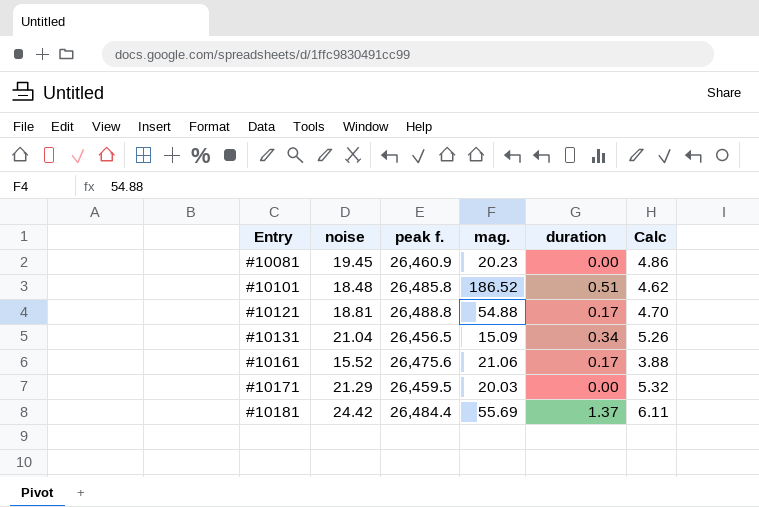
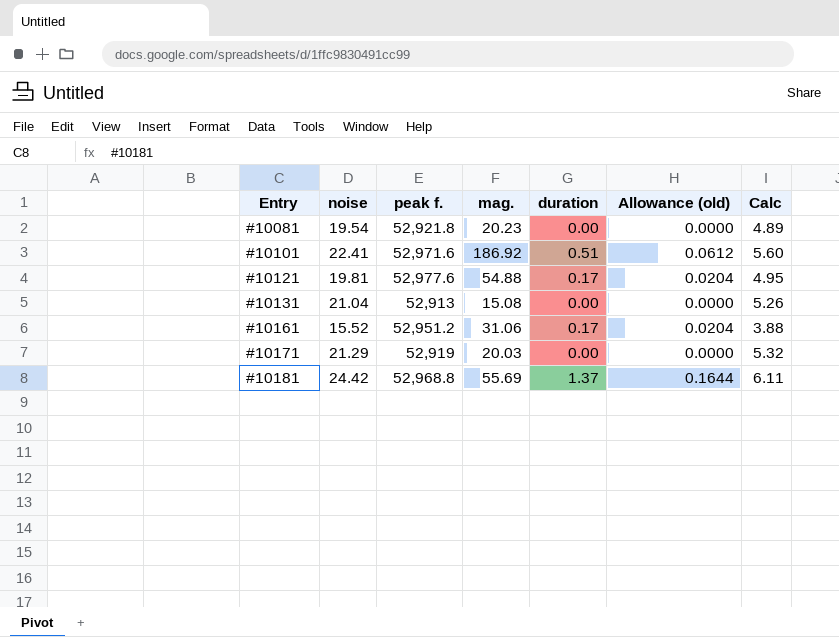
column Allowance (old) | formula: none -> [duration] * 0.12
#10081 | noise: 19.45 -> 19.54
#10081 | peak f.: 26,460.9 -> 52,921.8
#10081 | Calc: 4.86 -> 4.89
#10101 | noise: 18.48 -> 22.41
#10101 | peak f.: 26,485.8 -> 52,971.6
#10101 | mag.: 186.52 -> 186.92
#10101 | Calc: 4.62 -> 5.60
#10121 | noise: 18.81 -> 19.81
#10121 | peak f.: 26,488.8 -> 52,977.6
#10121 | Calc: 4.70 -> 4.95
#10131 | peak f.: 26,456.5 -> 52,913
#10131 | mag.: 15.09 -> 15.08
#10131 | duration: 0.34 -> 0.00
#10161 | peak f.: 26,475.6 -> 52,951.2
#10161 | mag.: 21.06 -> 31.06
#10171 | peak f.: 26,459.5 -> 52,919
#10181 | peak f.: 26,484.4 -> 52,968.8

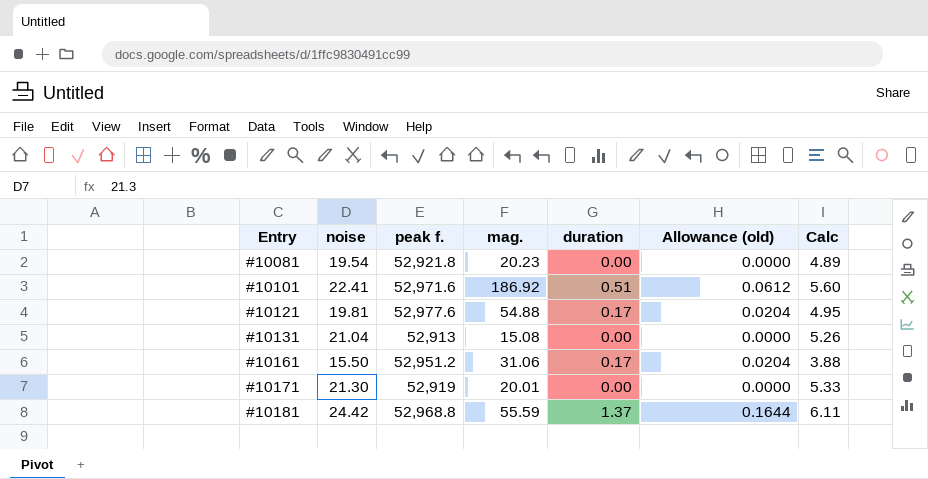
#10161 | noise: 15.52 -> 15.50
#10171 | noise: 21.29 -> 21.30
#10171 | mag.: 20.03 -> 20.01
#10171 | Calc: 5.32 -> 5.33
#10181 | mag.: 55.69 -> 55.59

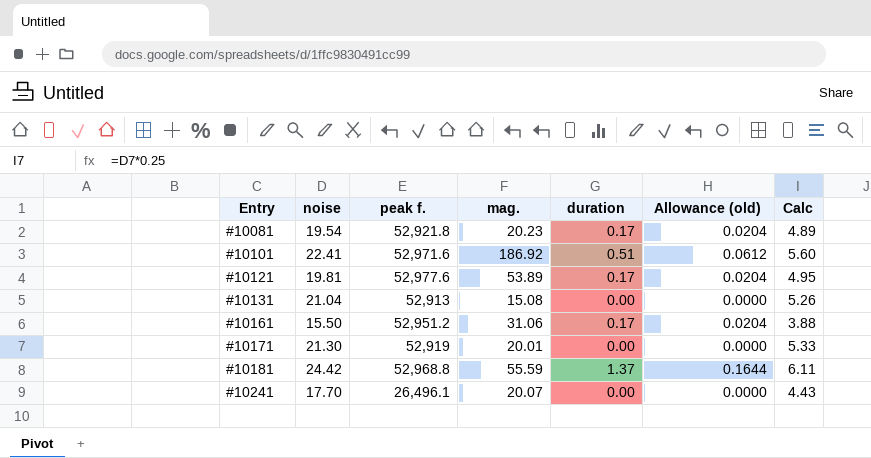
#10081 | duration: 0.00 -> 0.17
#10081 | Allowance (old): 0.0000 -> 0.0204
#10121 | mag.: 54.88 -> 53.89
row #10241: none -> 17.70 | 26,496.1 | 20.07 | 0.00 | 0.0000 | 4.43

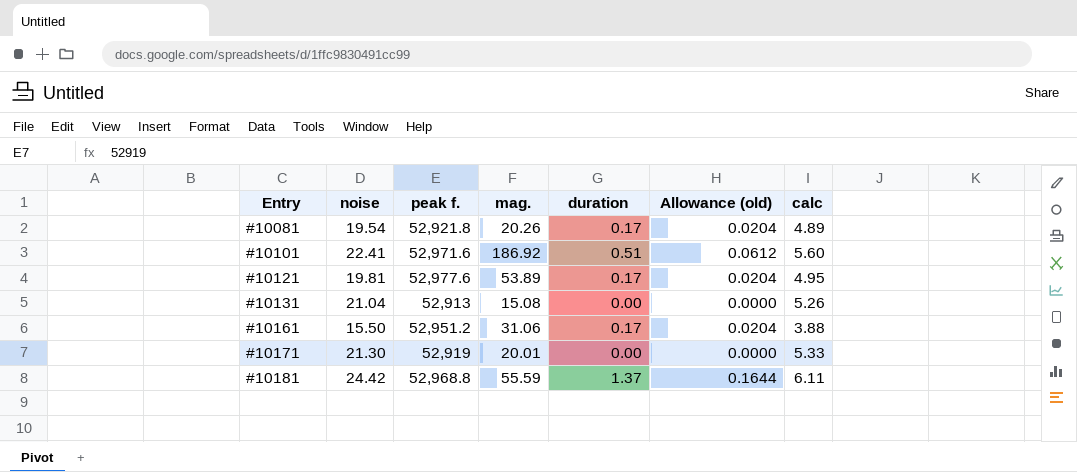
column name: Calc -> calc
row #10241: 17.70 | 26,496.1 | 20.07 | 0.00 | 0.0000 | 4.43 -> none
#10081 | mag.: 20.23 -> 20.26

